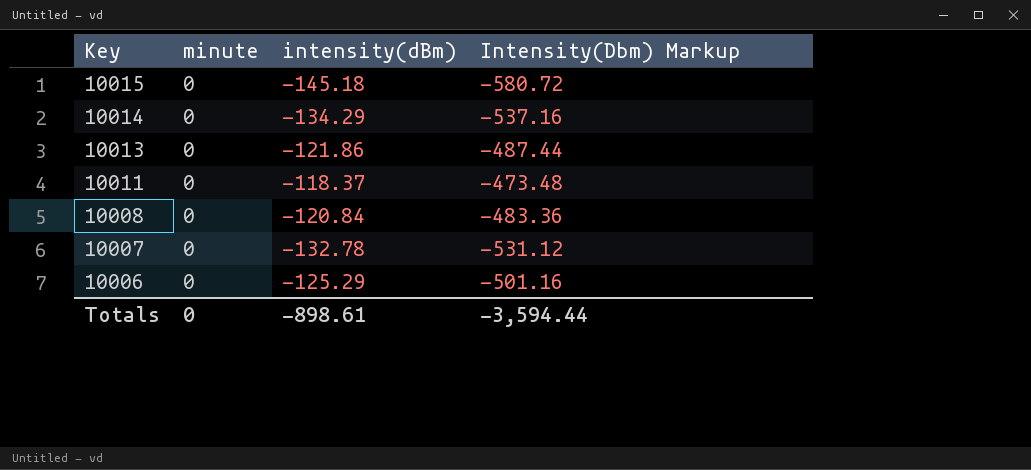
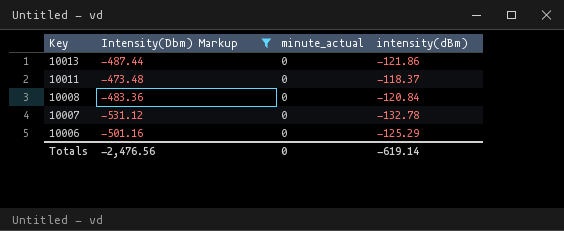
filter: none -> Intensity(Dbm) Markup >= -531.12
column Intensity(Dbm) Markup | position: 4 -> 2
column name: minute -> minute_actual
Totals | Intensity(Dbm) Markup: -3,594.44 -> -2,476.56
Totals | intensity(dBm): -898.61 -> -619.14

